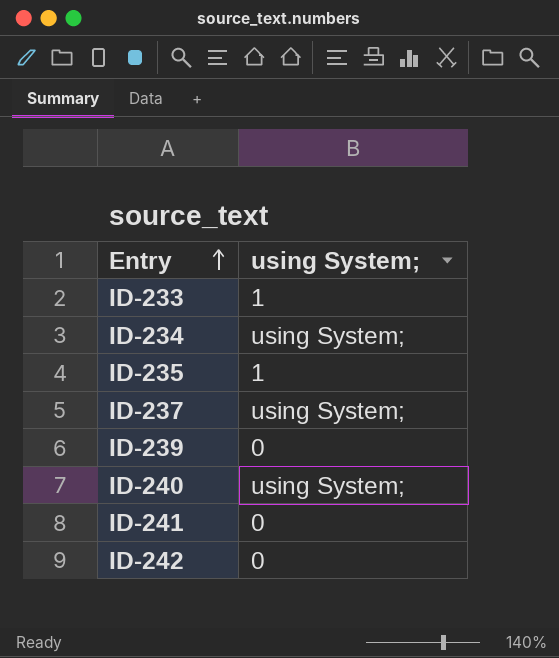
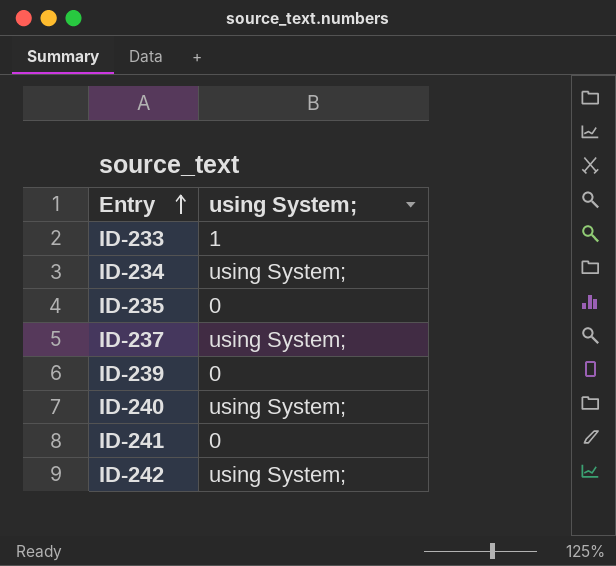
ID-235 | using System;: 1 -> 0
ID-242 | using System;: 0 -> using System;

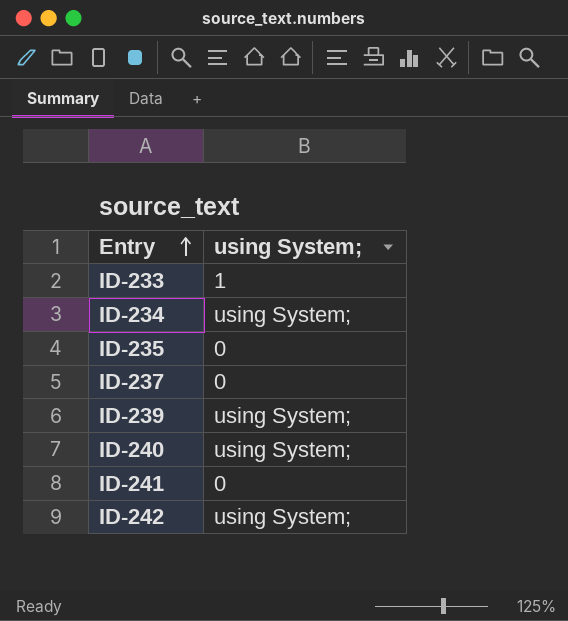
ID-237 | using System;: using System; -> 0
ID-239 | using System;: 0 -> using System;

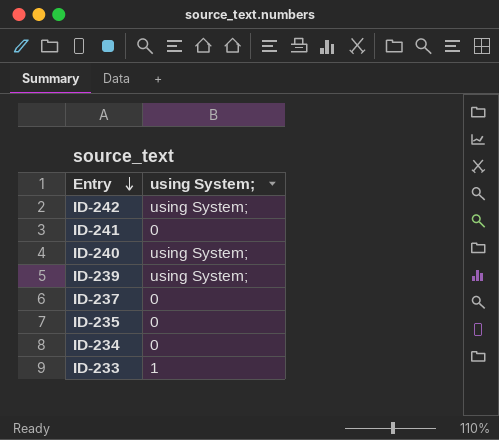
row order: Entry ascending -> Entry descending
ID-234 | using System;: using System; -> 0

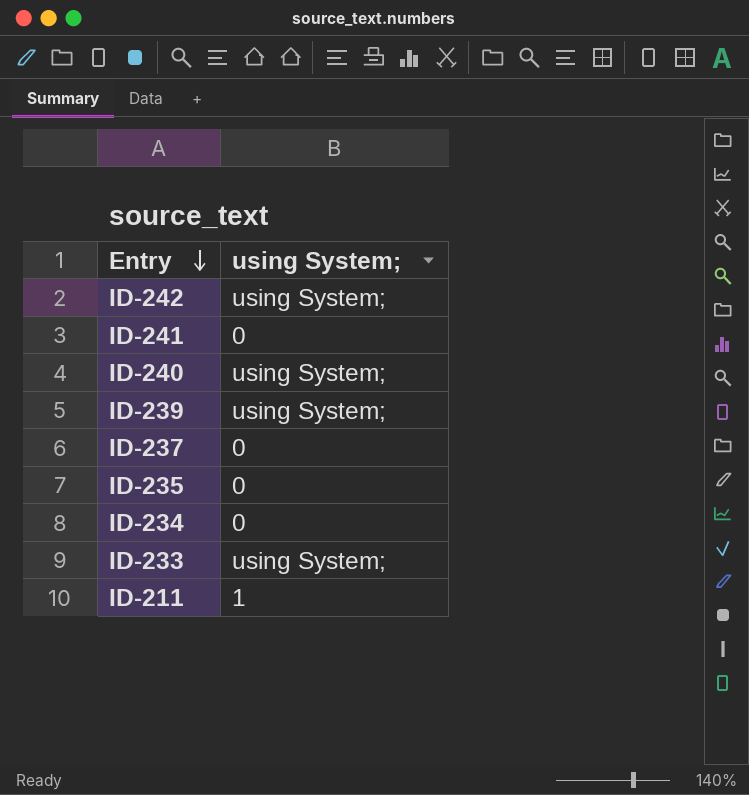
ID-233 | using System;: 1 -> using System;
row ID-211: none -> 1

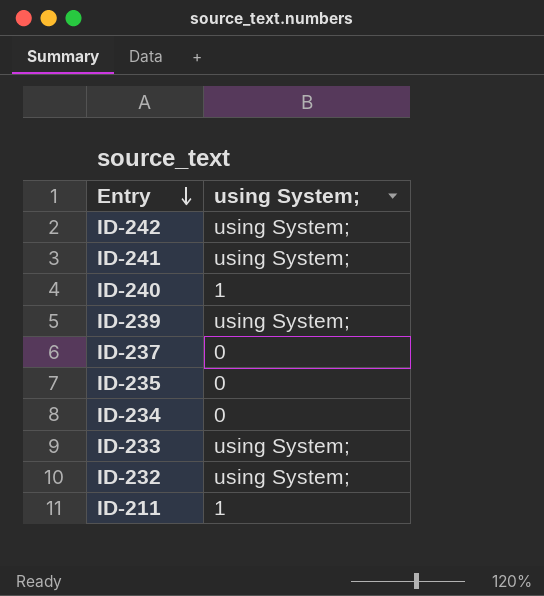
ID-241 | using System;: 0 -> using System;
ID-240 | using System;: using System; -> 1
row ID-232: none -> using System;

